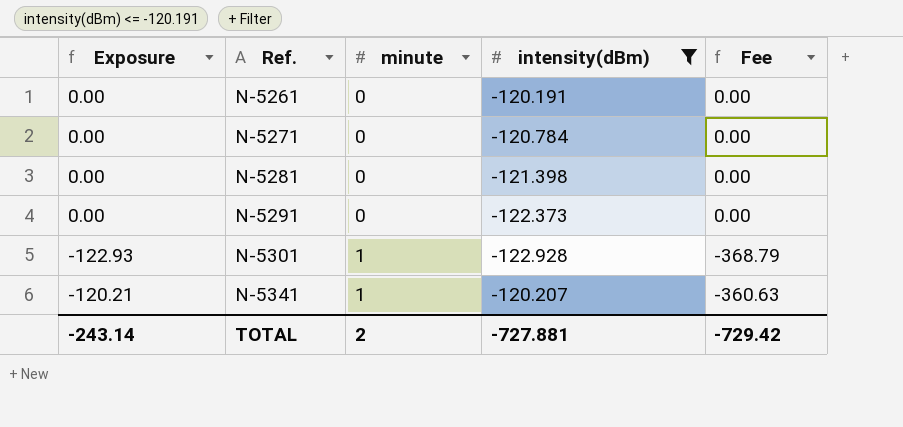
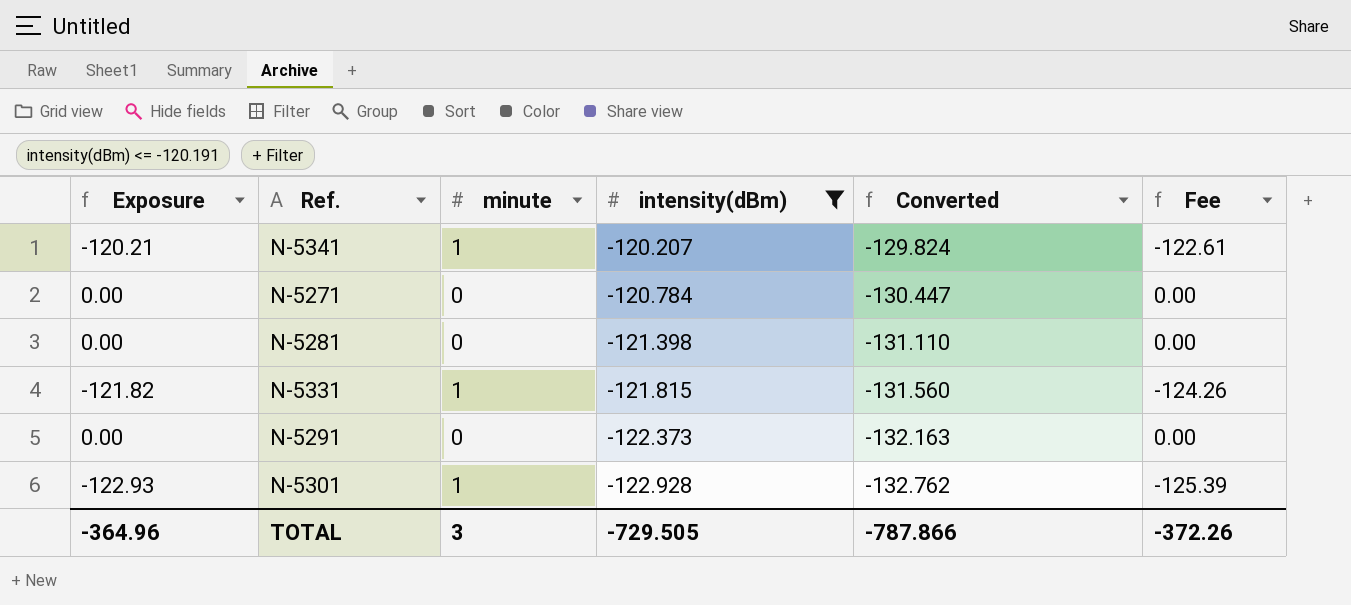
row order: Ref. ascending -> intensity(dBm) descending
column Converted | formula: none -> [intensity(dBm)] * 1.08
column Fee | formula: [Exposure] * 3 -> [Exposure] * 1.02
row N-5261: 0.00 | 0 | -120.191 | 0.00 -> none
row N-5331: none -> -121.82 | 1 | -121.815 | -131.560 | -124.26
TOTAL | Exposure: -243.14 -> -364.96
TOTAL | minute: 2 -> 3
TOTAL | intensity(dBm): -727.881 -> -729.505
TOTAL | Fee: -729.42 -> -372.26

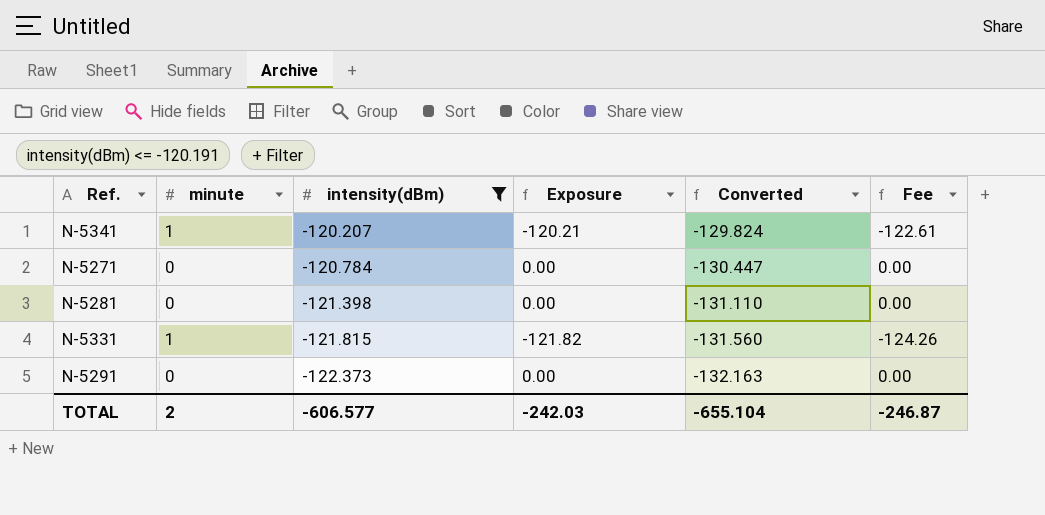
column Exposure | position: 1 -> 4
row N-5301: -122.93 | 1 | -122.928 | -132.762 | -125.39 -> none
TOTAL | minute: 3 -> 2
TOTAL | intensity(dBm): -729.505 -> -606.577
TOTAL | Exposure: -364.96 -> -242.03
TOTAL | Converted: -787.866 -> -655.104
TOTAL | Fee: -372.26 -> -246.87

